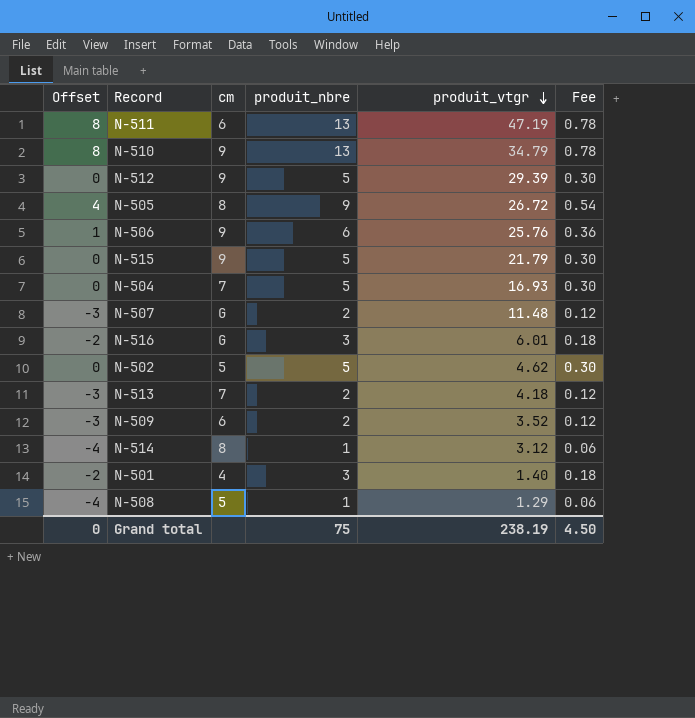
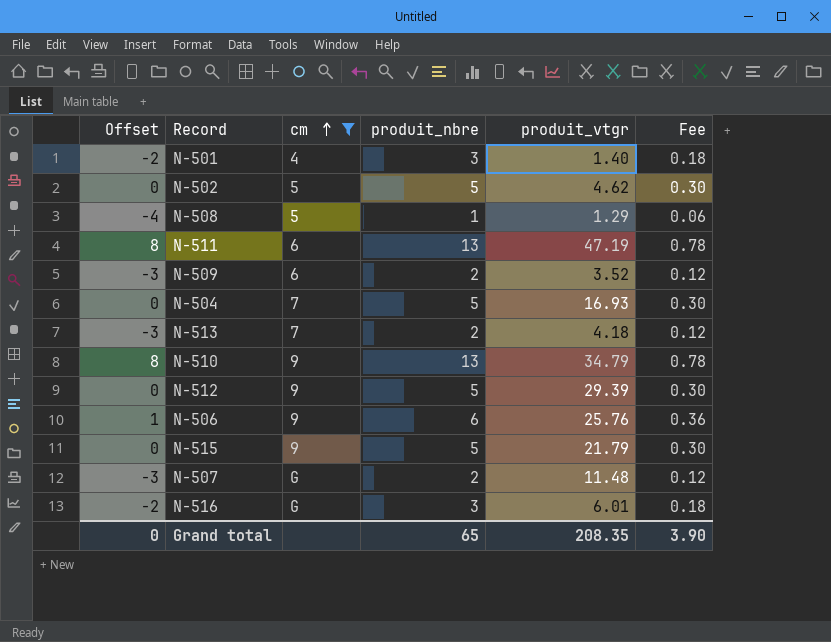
filter: none -> cm != 8
row order: produit_vtgr descending -> cm ascending
Grand total | produit_nbre: 75 -> 65
Grand total | produit_vtgr: 238.19 -> 208.35
Grand total | Fee: 4.50 -> 3.90

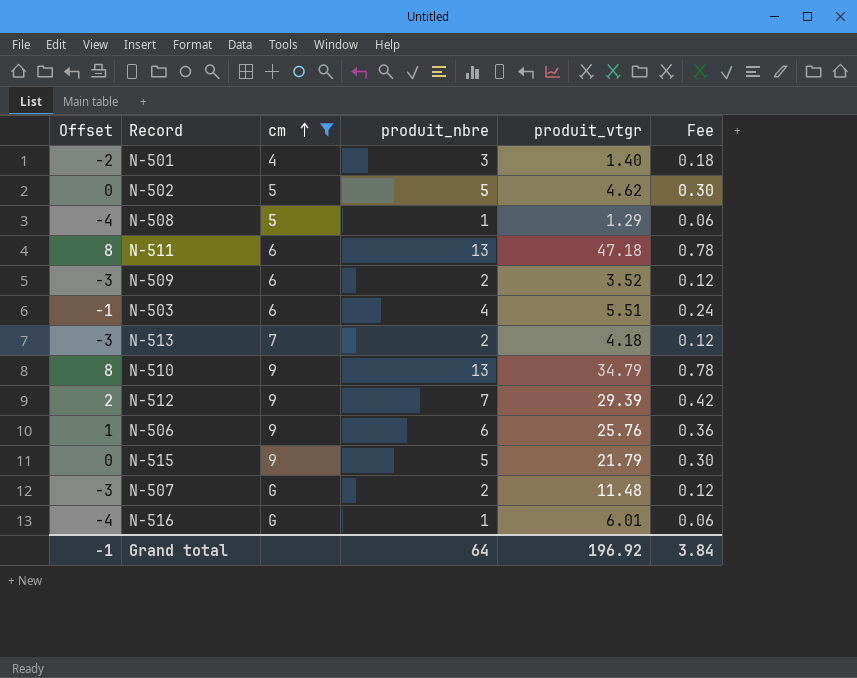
row N-504: 0 | 7 | 5 | 16.93 | 0.30 -> none
N-511 | produit_vtgr: 47.19 -> 47.18
row N-503: none -> -1 | 6 | 4 | 5.51 | 0.24
N-512 | Offset: 0 -> 2
N-512 | produit_nbre: 5 -> 7
N-512 | Fee: 0.30 -> 0.42
N-516 | Offset: -2 -> -4
N-516 | produit_nbre: 3 -> 1
N-516 | Fee: 0.18 -> 0.06
Grand total | Offset: 0 -> -1
Grand total | produit_nbre: 65 -> 64
Grand total | produit_vtgr: 208.35 -> 196.92
Grand total | Fee: 3.90 -> 3.84

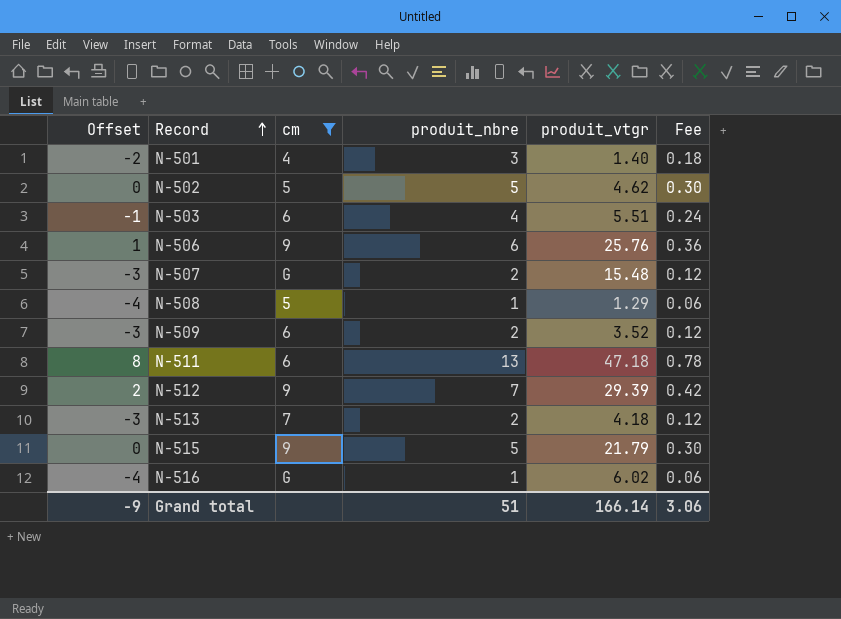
row order: cm ascending -> Record ascending
row N-510: 8 | 9 | 13 | 34.79 | 0.78 -> none
N-507 | produit_vtgr: 11.48 -> 15.48
N-516 | produit_vtgr: 6.01 -> 6.02
Grand total | Offset: -1 -> -9
Grand total | produit_nbre: 64 -> 51
Grand total | produit_vtgr: 196.92 -> 166.14
Grand total | Fee: 3.84 -> 3.06

